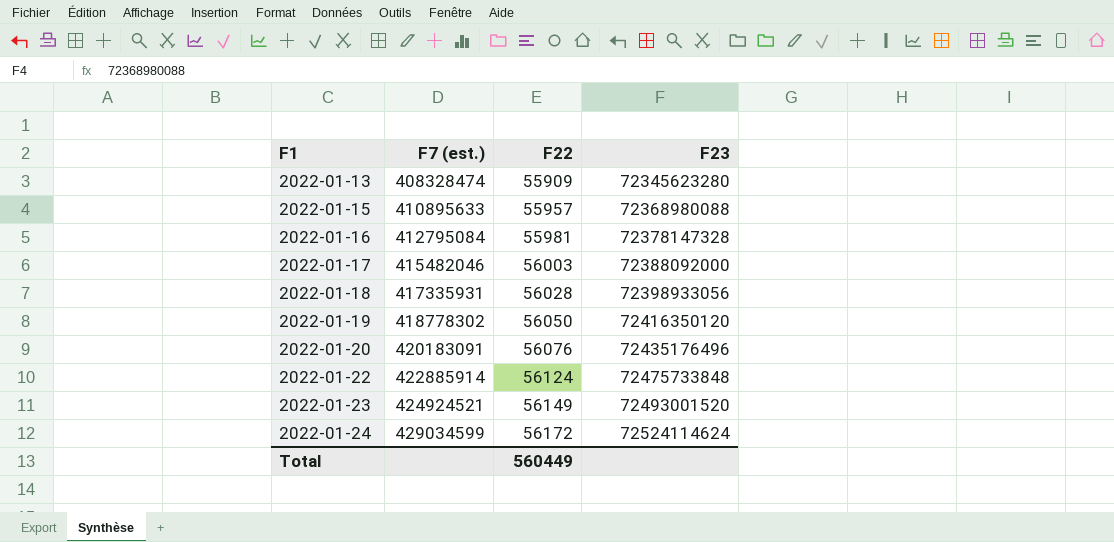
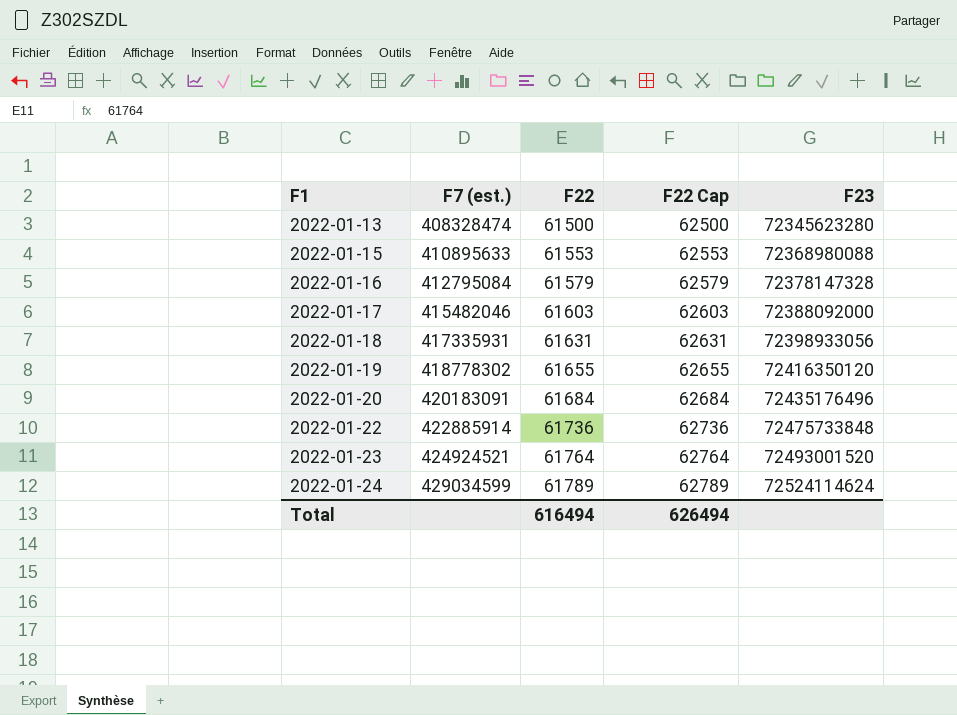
column F22 Cap | formula: none -> [F22] + 1000
2022-01-13 | F22: 55909 -> 61500
2022-01-15 | F22: 55957 -> 61553
2022-01-16 | F22: 55981 -> 61579
2022-01-17 | F22: 56003 -> 61603
2022-01-18 | F22: 56028 -> 61631
2022-01-19 | F22: 56050 -> 61655
2022-01-20 | F22: 56076 -> 61684
2022-01-22 | F22: 56124 -> 61736
2022-01-23 | F22: 56149 -> 61764
2022-01-24 | F22: 56172 -> 61789
Total | F22: 560449 -> 616494

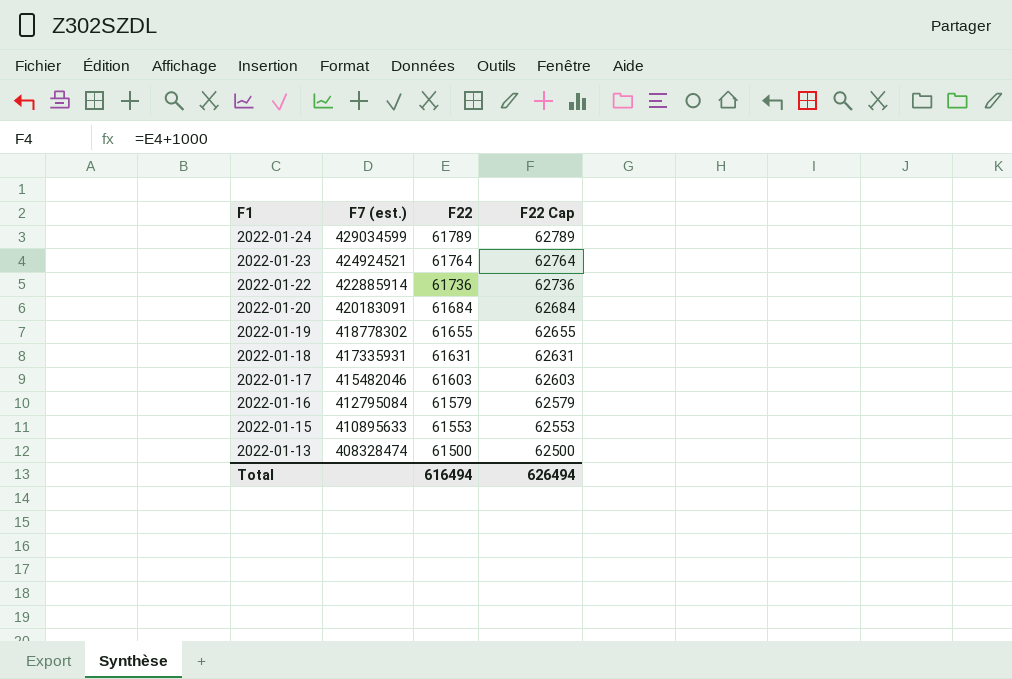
row order: F1 ascending -> F1 descending
column F23 | position: 5 -> none

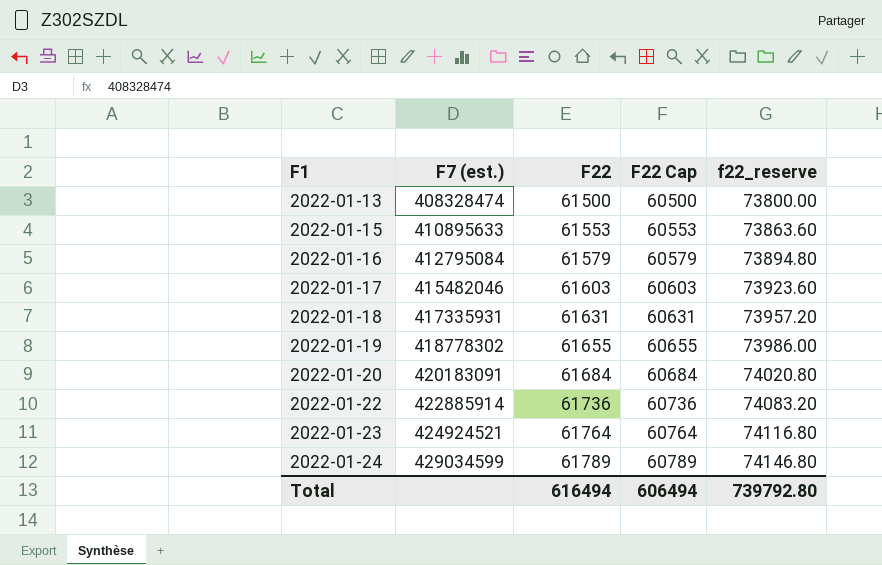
row order: F1 descending -> F1 ascending
column F22 Cap | formula: [F22] + 1000 -> [F22] - 1000
column f22_reserve | formula: none -> [F22] * 1.2
Total | F22 Cap: 626494 -> 606494

